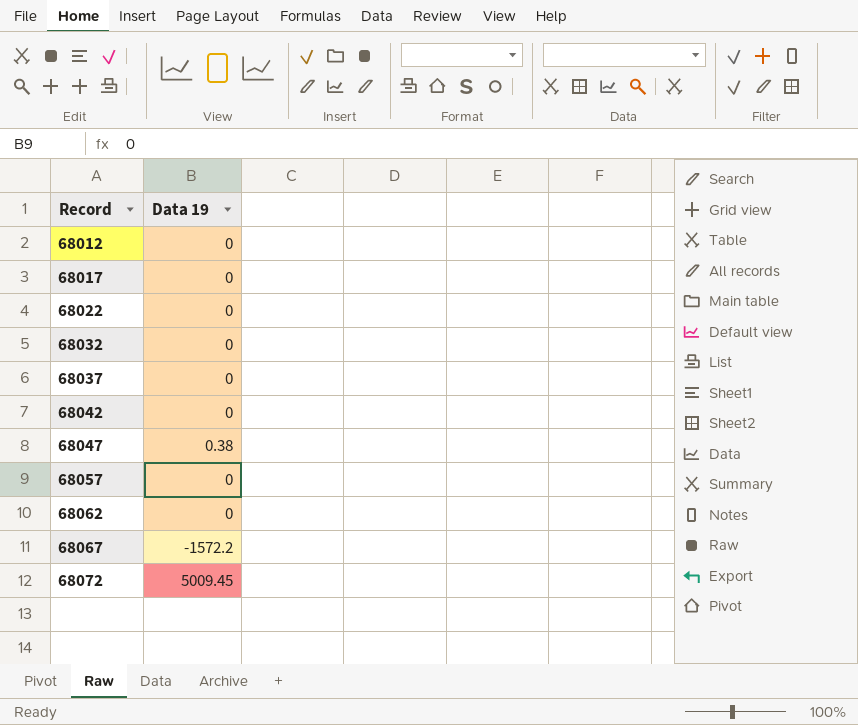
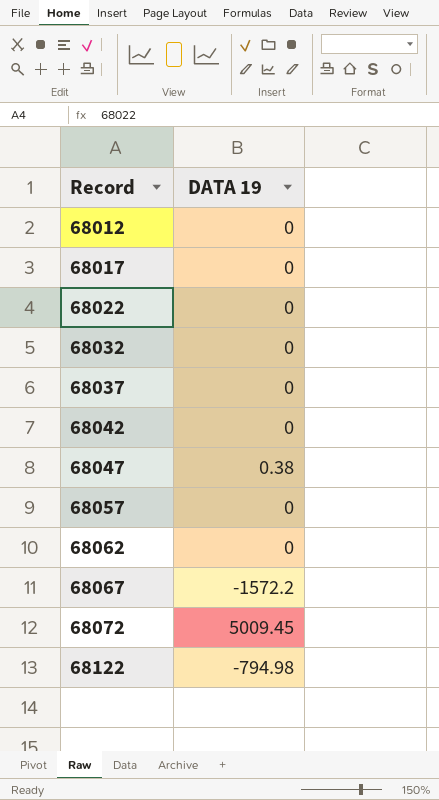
column name: Data 19 -> DATA 19
row 68122: none -> -794.98

